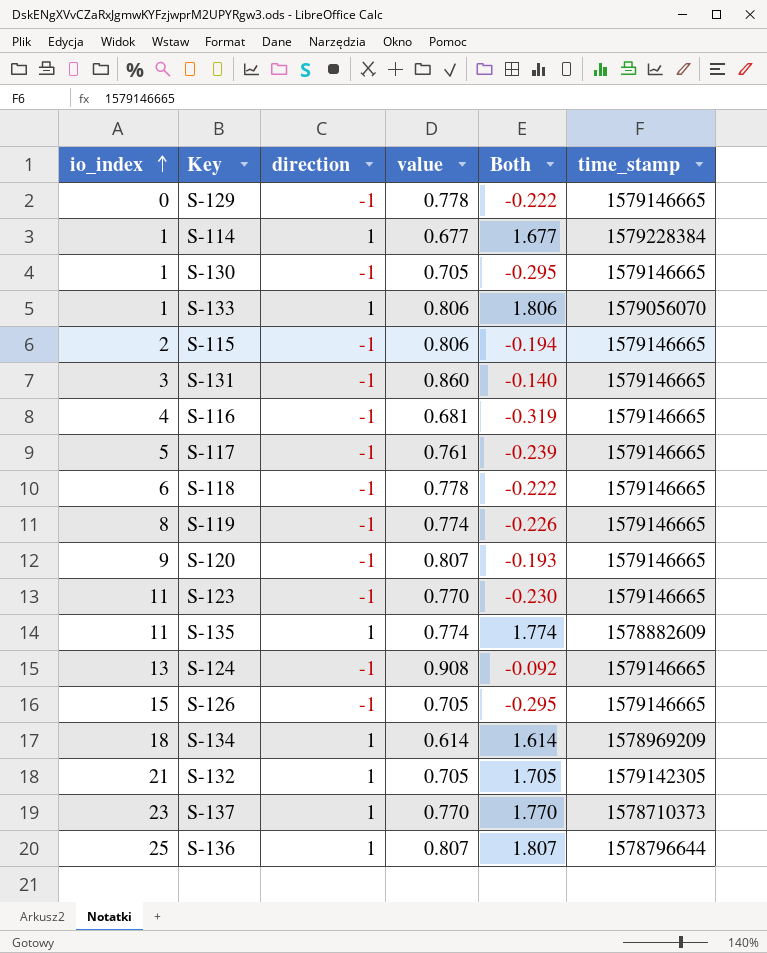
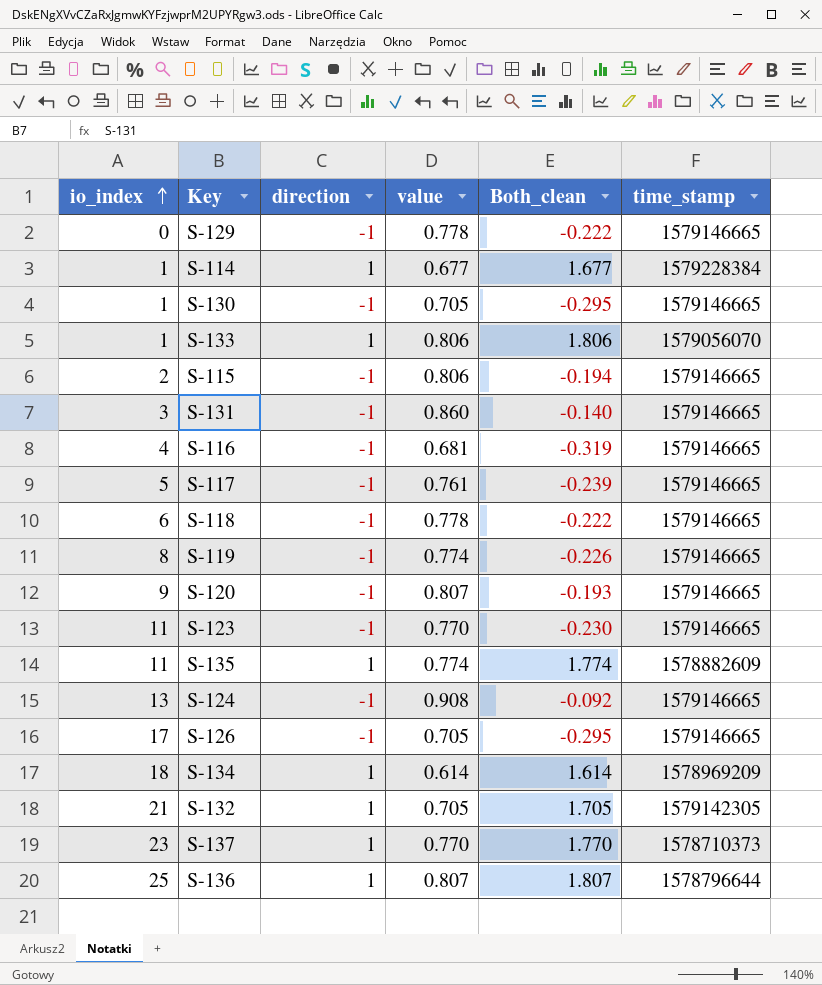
column name: Both -> Both_clean
S-126 | io_index: 15 -> 17

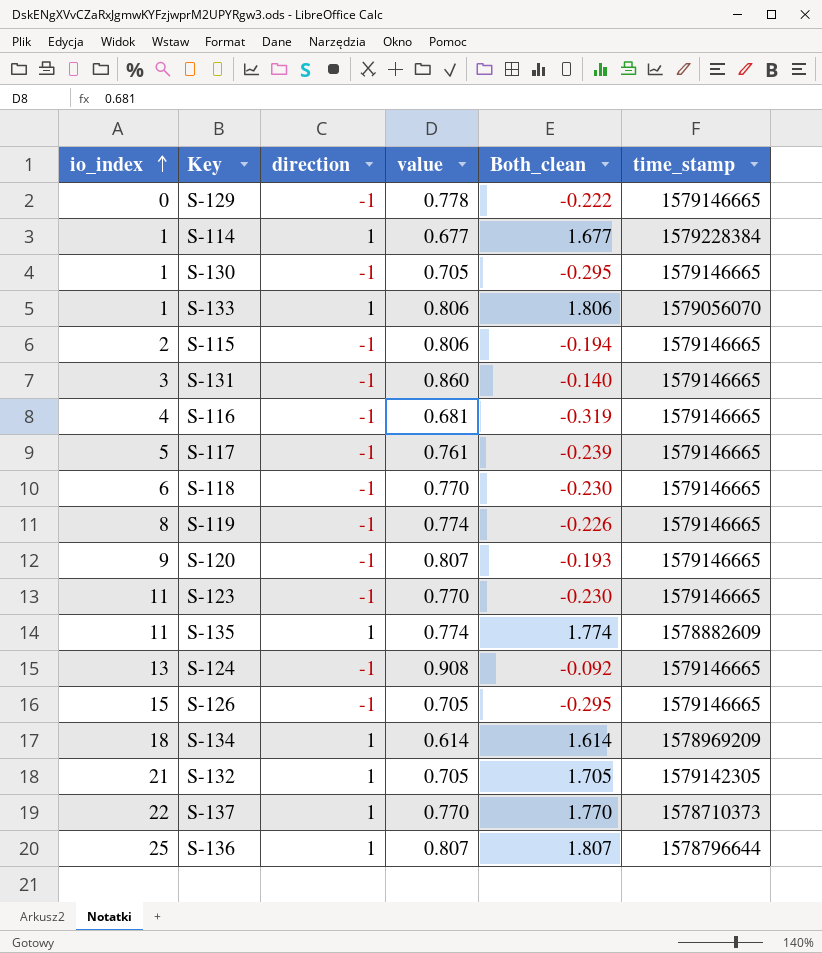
S-118 | value: 0.778 -> 0.770
S-118 | Both_clean: -0.222 -> -0.230
S-126 | io_index: 17 -> 15
S-137 | io_index: 23 -> 22

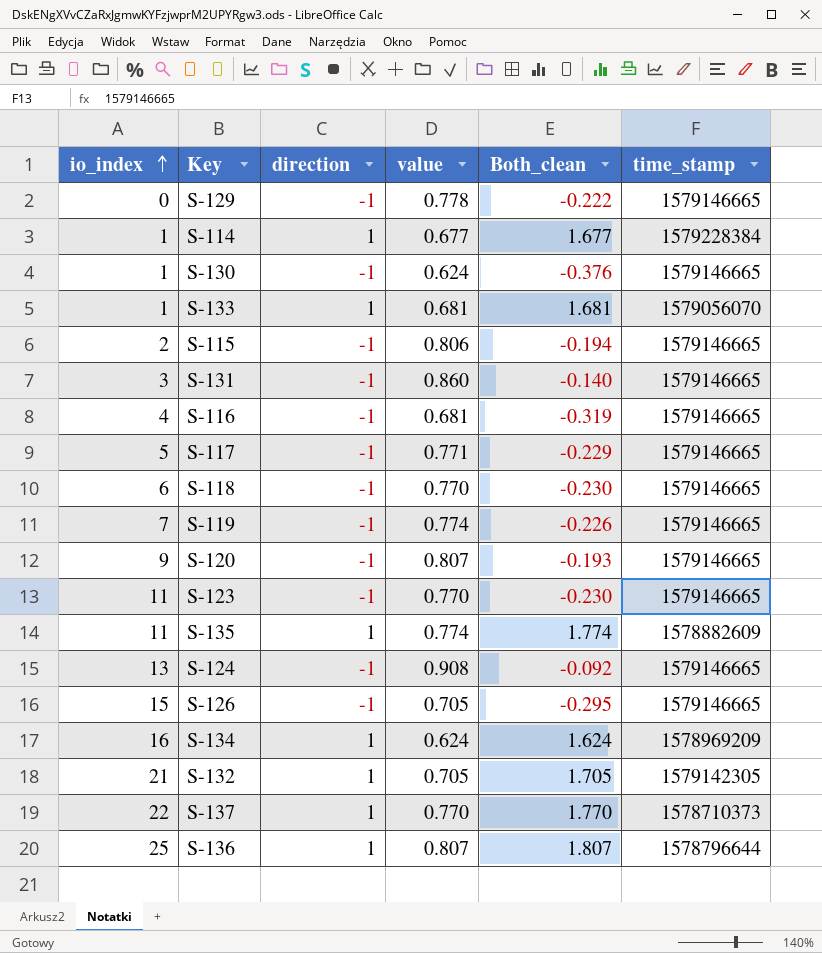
S-130 | value: 0.705 -> 0.624
S-130 | Both_clean: -0.295 -> -0.376
S-133 | value: 0.806 -> 0.681
S-133 | Both_clean: 1.806 -> 1.681
S-117 | value: 0.761 -> 0.771
S-117 | Both_clean: -0.239 -> -0.229
S-119 | io_index: 8 -> 7
S-134 | io_index: 18 -> 16
S-134 | value: 0.614 -> 0.624
S-134 | Both_clean: 1.614 -> 1.624

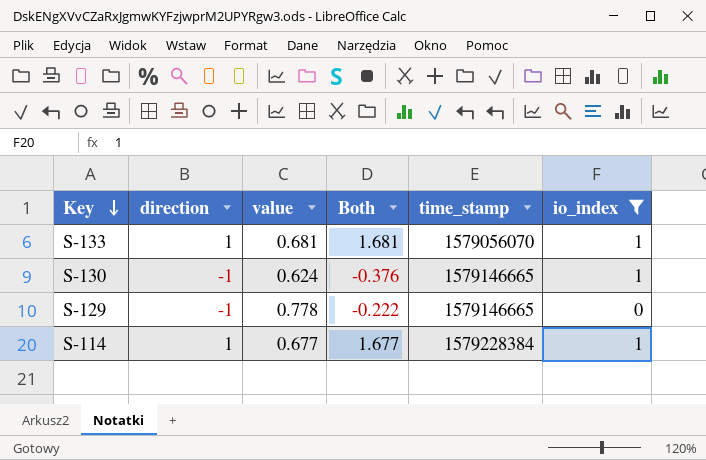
filter: none -> io_index <= 1
row order: io_index ascending -> Key descending
column name: Both_clean -> Both
column io_index | position: 1 -> 6

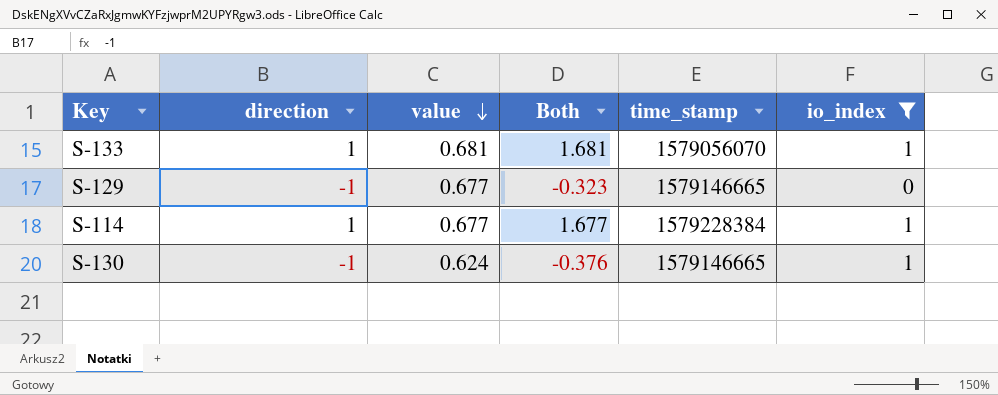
row order: Key descending -> value descending
S-129 | value: 0.778 -> 0.677
S-129 | Both: -0.222 -> -0.323

